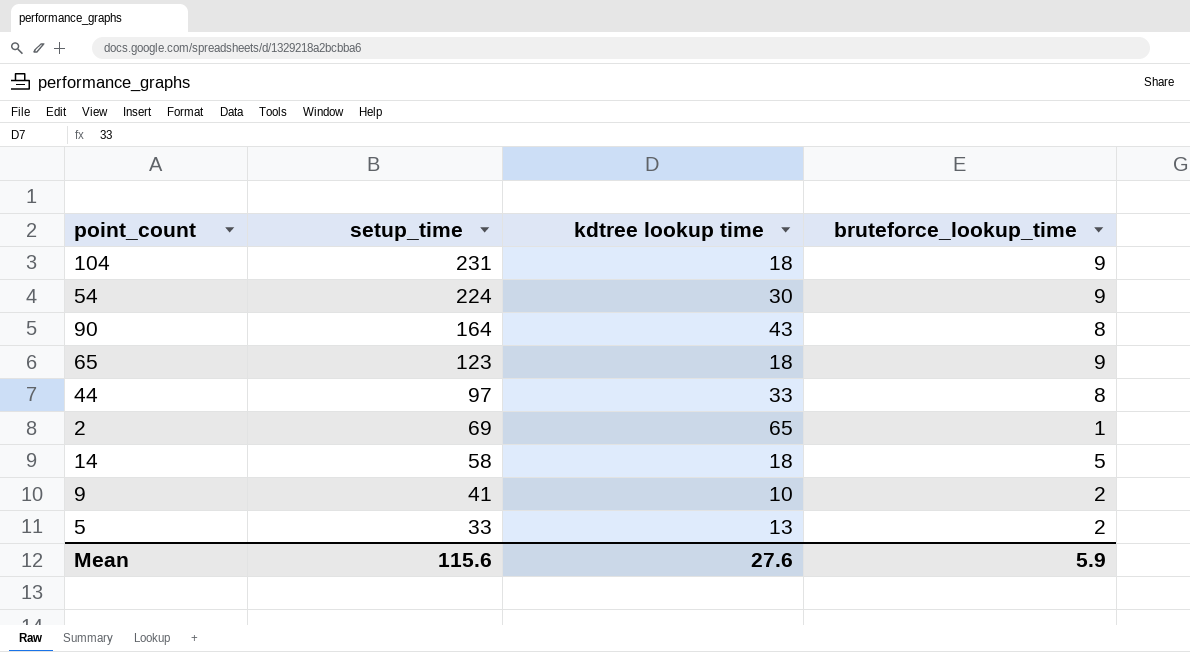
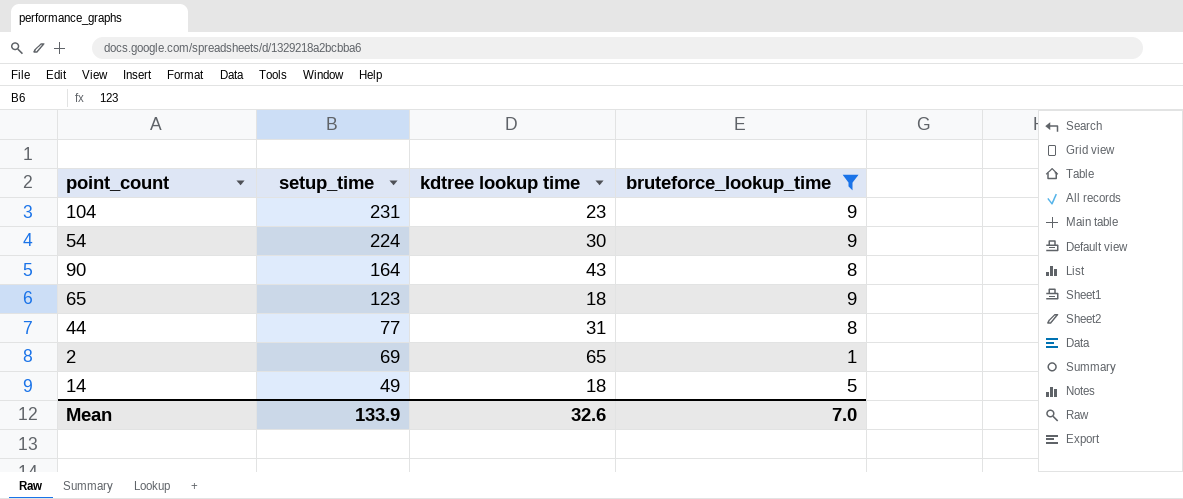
filter: none -> bruteforce_lookup_time != 2
104 | kdtree lookup time: 18 -> 23
44 | setup_time: 97 -> 77
44 | kdtree lookup time: 33 -> 31
14 | setup_time: 58 -> 49
Mean | setup_time: 115.6 -> 133.9
Mean | kdtree lookup time: 27.6 -> 32.6
Mean | bruteforce_lookup_time: 5.9 -> 7.0

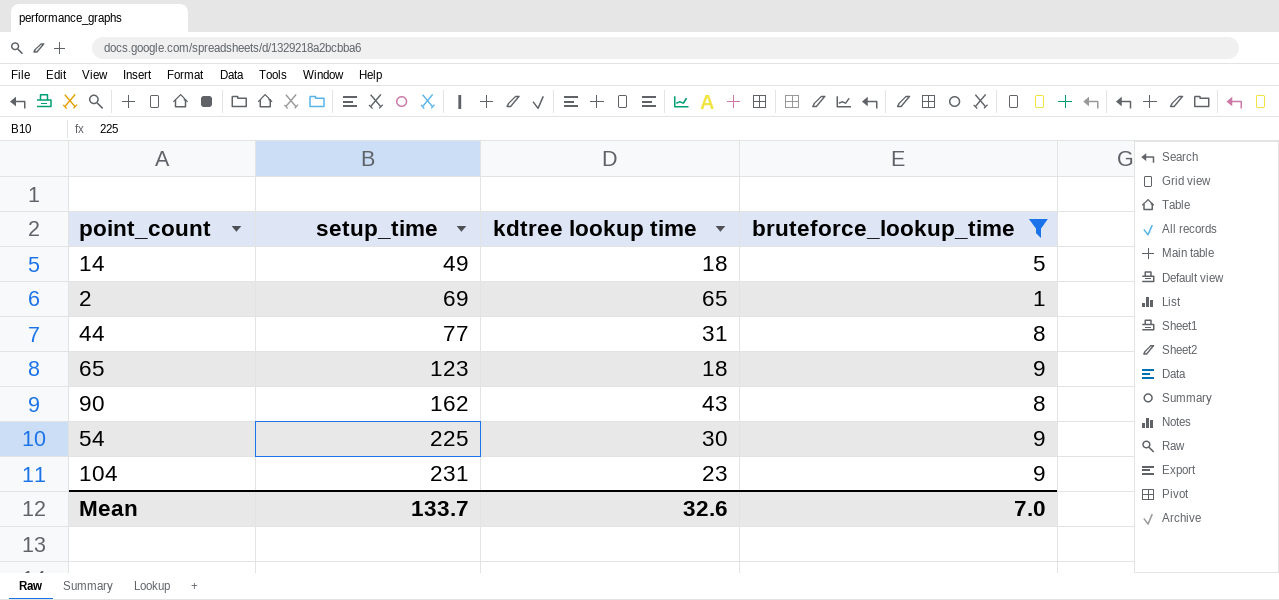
row order: setup_time descending -> setup_time ascending
90 | setup_time: 164 -> 162
54 | setup_time: 224 -> 225
Mean | setup_time: 133.9 -> 133.7

